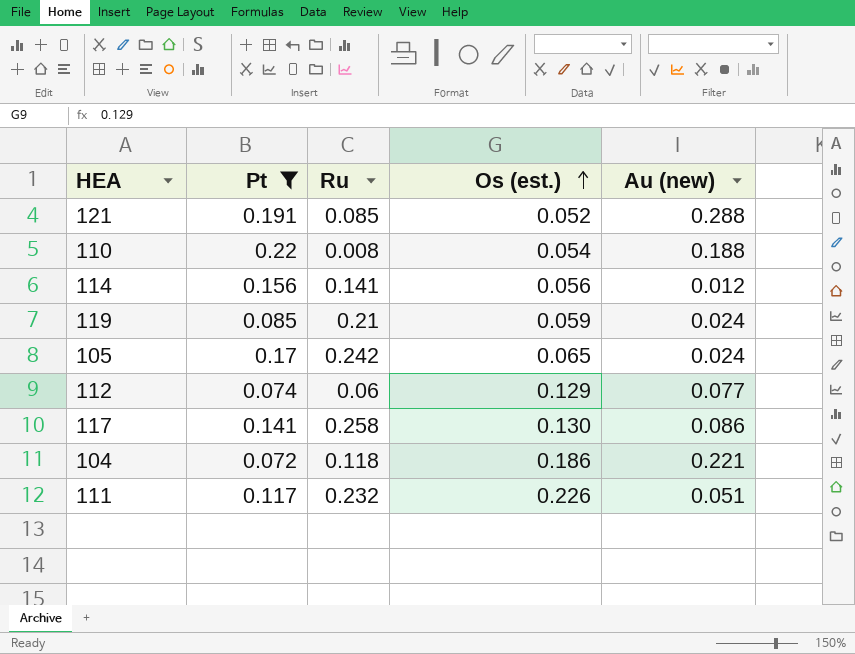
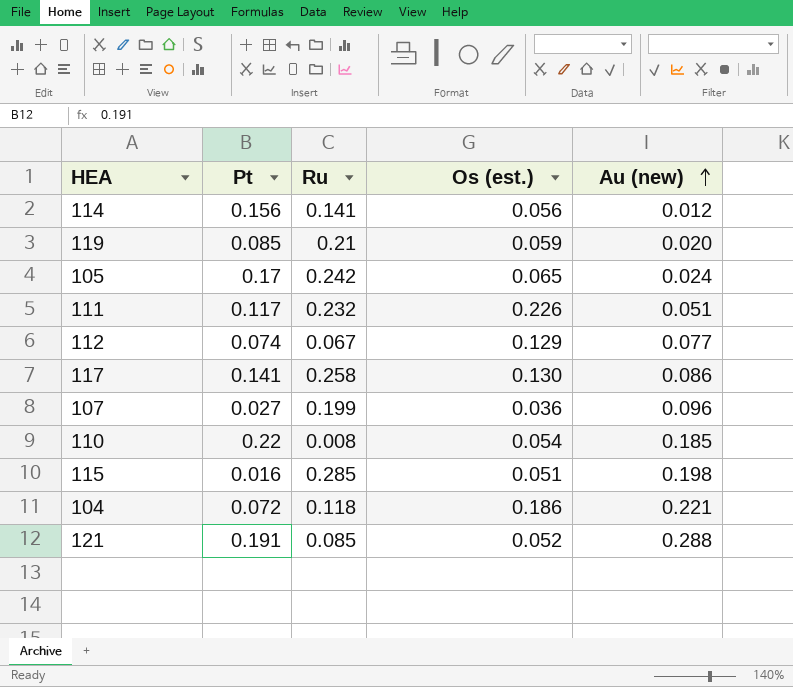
filter: Pt >= 0.072 -> none
row order: Os (est.) ascending -> Au (new) ascending
119 | Au (new): 0.024 -> 0.020
112 | Ru: 0.06 -> 0.067
110 | Au (new): 0.188 -> 0.185

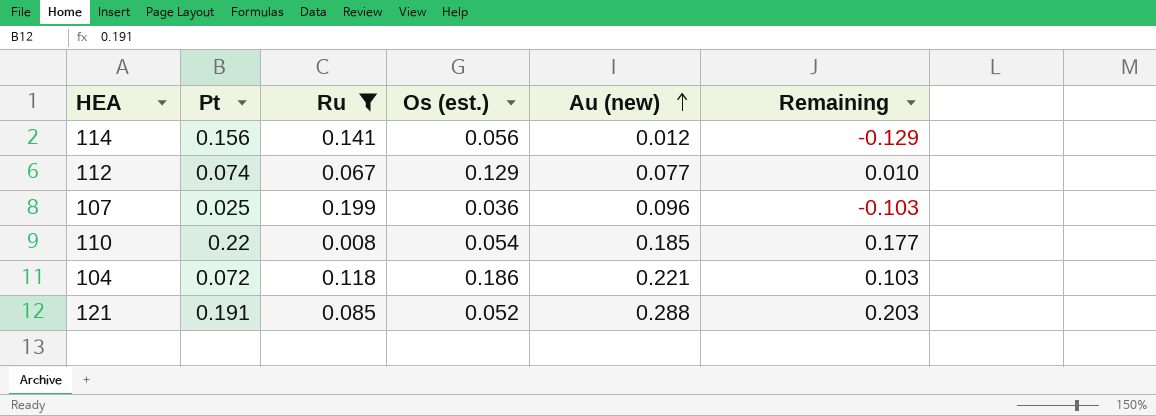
filter: none -> Ru <= 0.199
column Remaining | formula: none -> [Au (new)] - [Ru]
107 | Pt: 0.027 -> 0.025

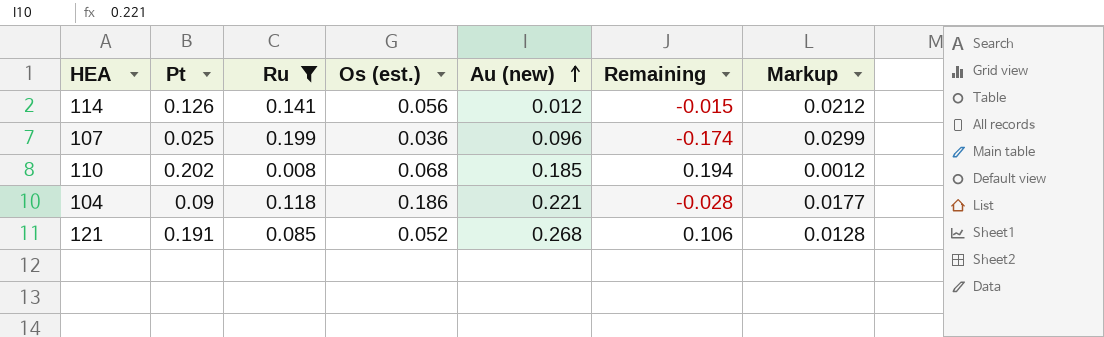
column Remaining | formula: [Au (new)] - [Ru] -> [Pt] - [Ru]
column Markup | formula: none -> [Ru] * 0.15
row 112: 0.074 | 0.067 | 0.129 | 0.077 | 0.010 -> none
114 | Pt: 0.156 -> 0.126
110 | Pt: 0.22 -> 0.202
110 | Os (est.): 0.054 -> 0.068
104 | Pt: 0.072 -> 0.09
121 | Au (new): 0.288 -> 0.268

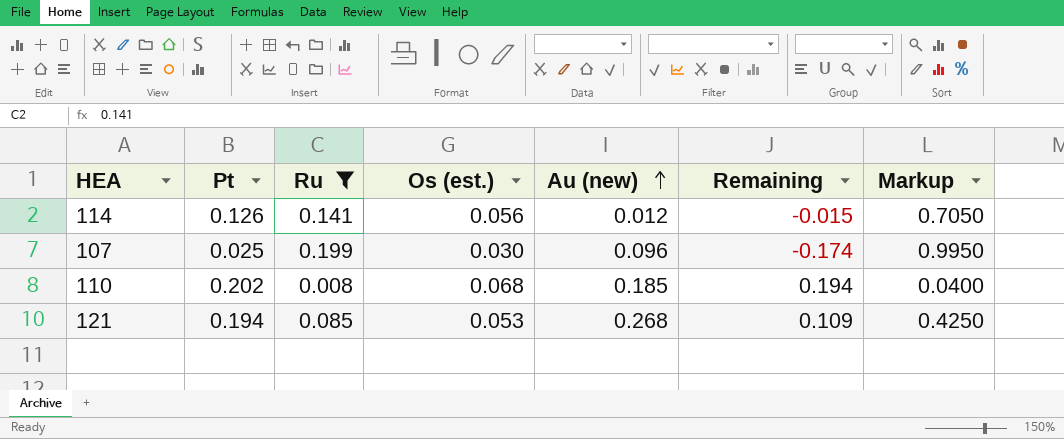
column Markup | formula: [Ru] * 0.15 -> [Ru] * 5
row 104: 0.09 | 0.118 | 0.186 | 0.221 | -0.028 | 0.0177 -> none
107 | Os (est.): 0.036 -> 0.030
121 | Pt: 0.191 -> 0.194
121 | Os (est.): 0.052 -> 0.053
121 | Remaining: 0.106 -> 0.109

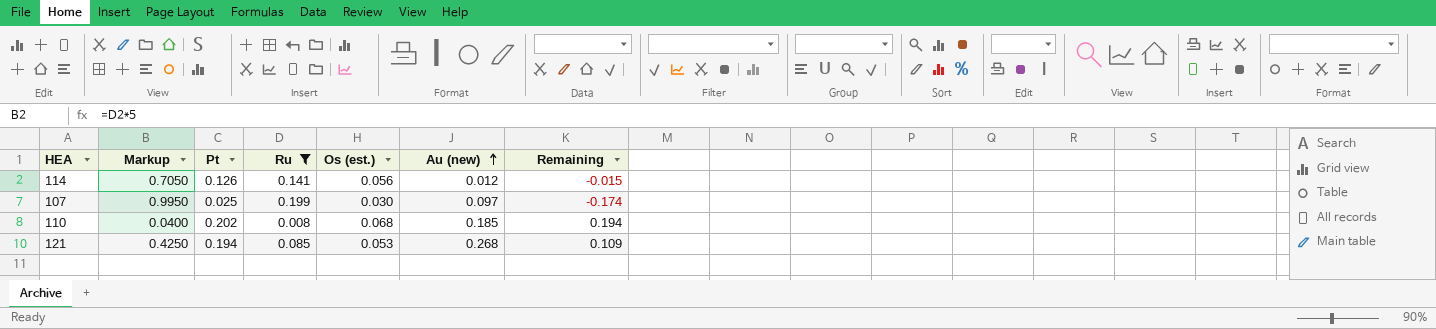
column Markup | position: 7 -> 2
107 | Au (new): 0.096 -> 0.097

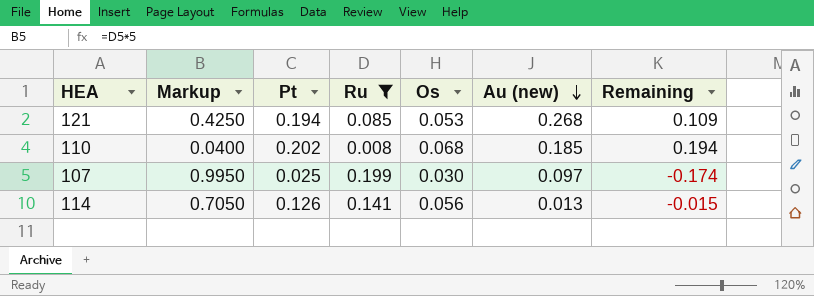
row order: Au (new) ascending -> Au (new) descending
column name: Os (est.) -> Os
114 | Au (new): 0.012 -> 0.013

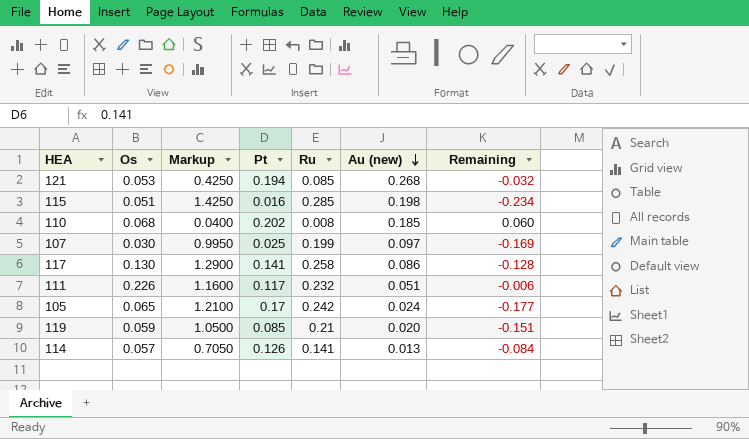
filter: Ru <= 0.199 -> none
column Os | position: 5 -> 2
column Remaining | formula: [Pt] - [Ru] -> [Os] - [Ru]
114 | Os: 0.056 -> 0.057

